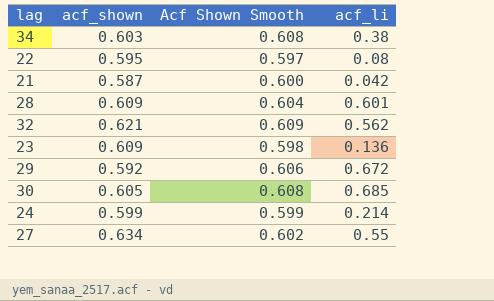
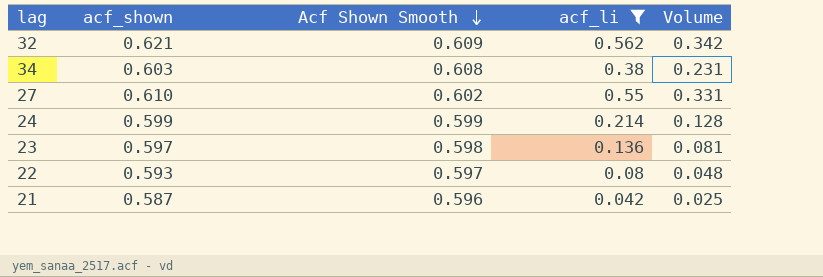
filter: none -> acf_li <= 0.562
row order: none -> Acf Shown Smooth descending
column Volume | formula: none -> [Acf Shown Smooth] * [acf_li]
27 | acf_shown: 0.634 -> 0.610
23 | acf_shown: 0.609 -> 0.597
22 | acf_shown: 0.595 -> 0.593
21 | Acf Shown Smooth: 0.600 -> 0.596

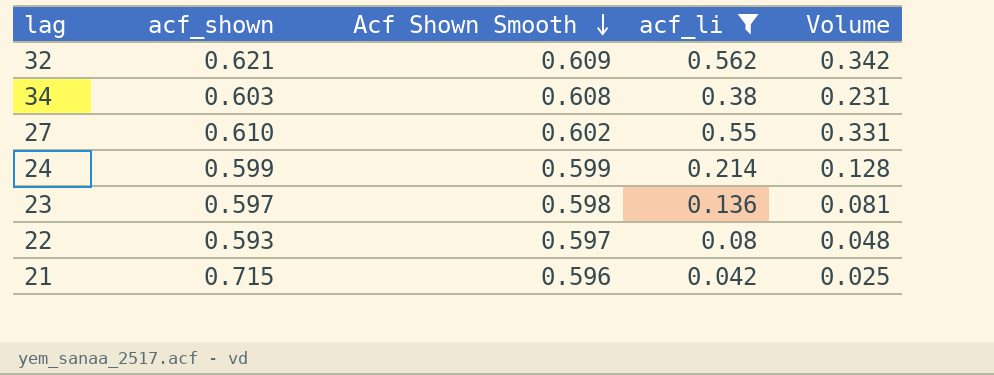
21 | acf_shown: 0.587 -> 0.715

